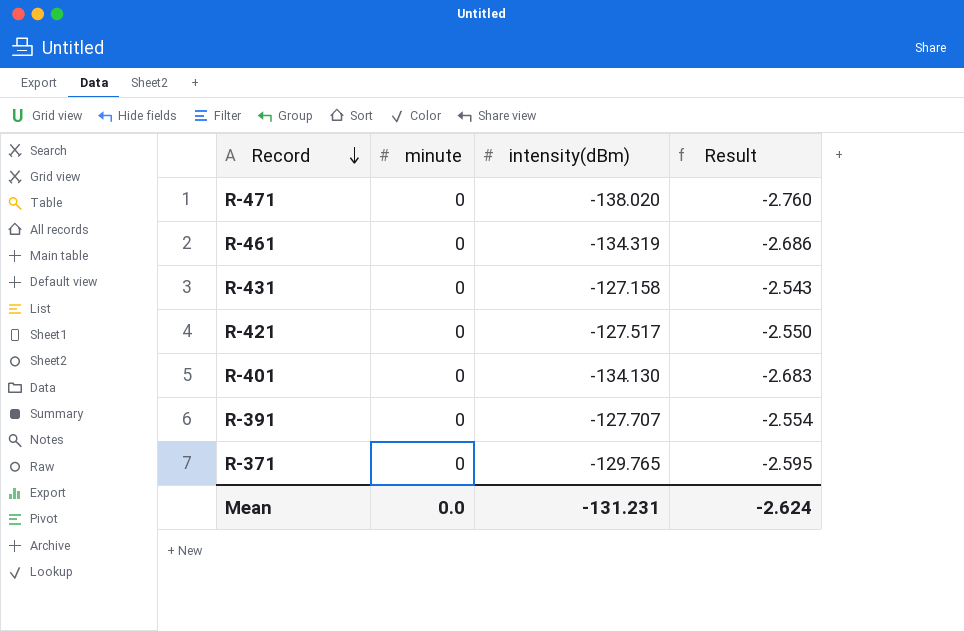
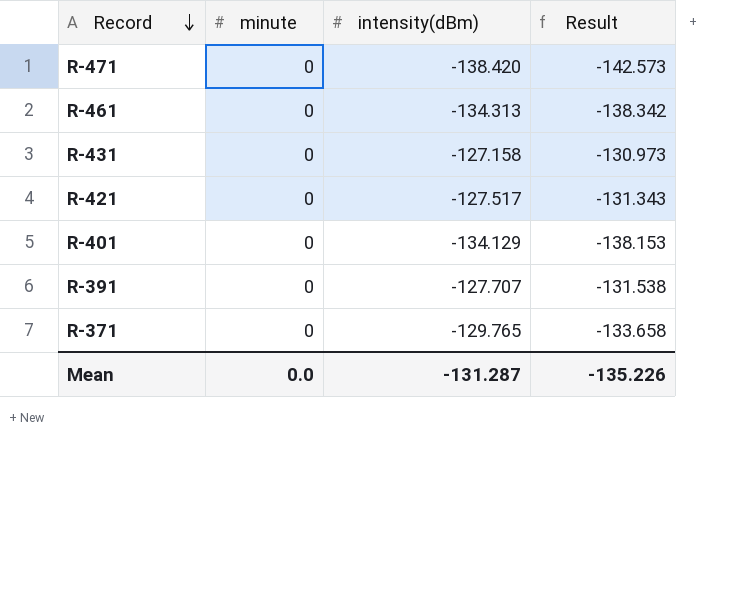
column Result | formula: [intensity(dBm)] * 0.02 -> [intensity(dBm)] * 1.03
R-471 | intensity(dBm): -138.020 -> -138.420
R-461 | intensity(dBm): -134.319 -> -134.313
R-401 | intensity(dBm): -134.130 -> -134.129
Mean | intensity(dBm): -131.231 -> -131.287
Mean | Result: -2.624 -> -135.226

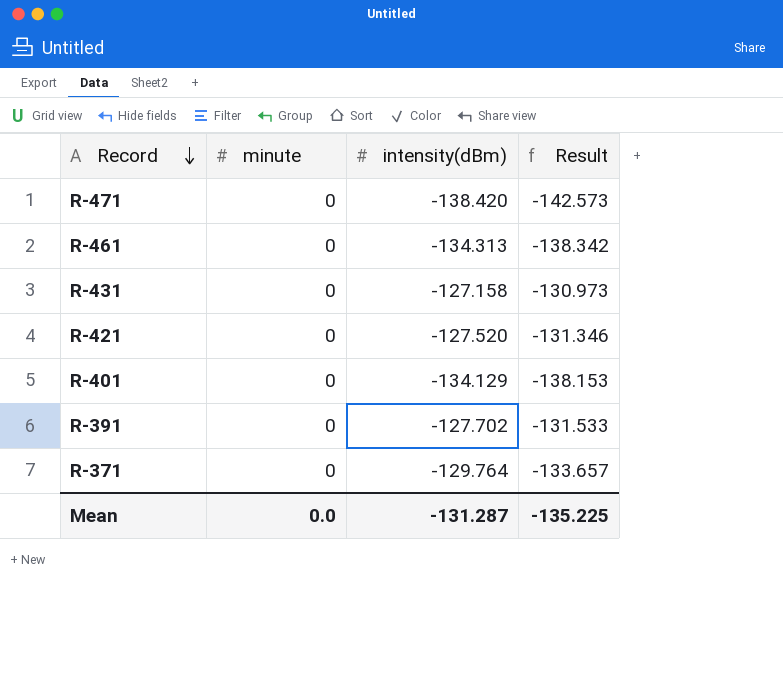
R-421 | intensity(dBm): -127.517 -> -127.520
R-421 | Result: -131.343 -> -131.346
R-391 | intensity(dBm): -127.707 -> -127.702
R-391 | Result: -131.538 -> -131.533
R-371 | intensity(dBm): -129.765 -> -129.764
R-371 | Result: -133.658 -> -133.657
Mean | Result: -135.226 -> -135.225

